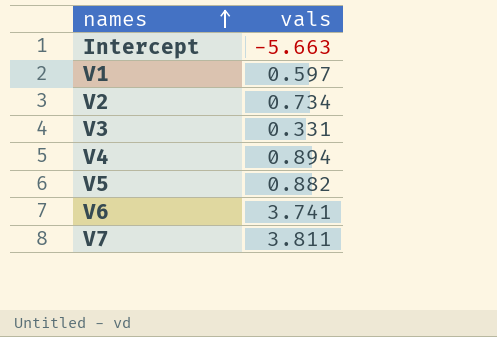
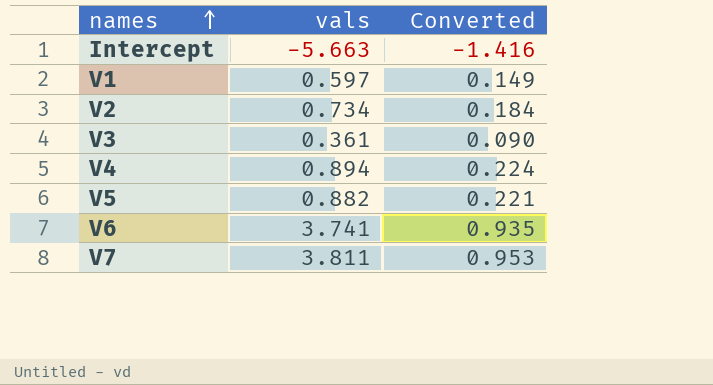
column Converted | formula: none -> [vals] * 0.25
V3 | vals: 0.331 -> 0.361

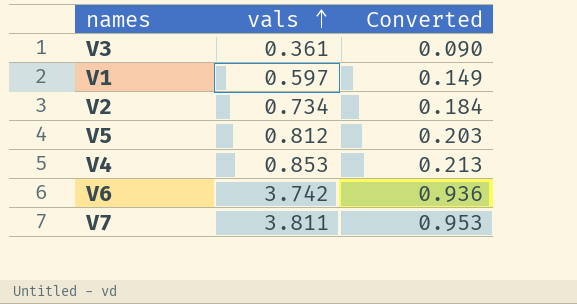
row order: names ascending -> vals ascending
row Intercept: -5.663 | -1.416 -> none
V5 | vals: 0.882 -> 0.812
V5 | Converted: 0.221 -> 0.203
V4 | vals: 0.894 -> 0.853
V4 | Converted: 0.224 -> 0.213
V6 | vals: 3.741 -> 3.742
V6 | Converted: 0.935 -> 0.936

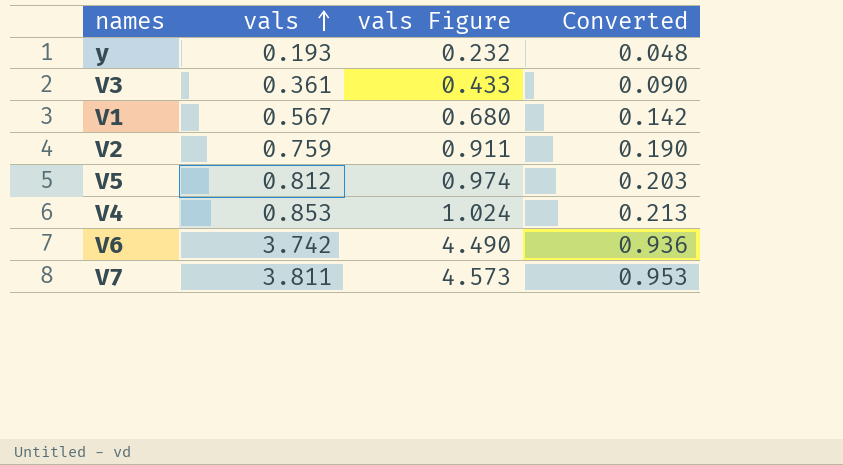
column vals Figure | formula: none -> [vals] * 1.2
row y: none -> 0.193 | 0.232 | 0.048
V1 | vals: 0.597 -> 0.567
V1 | Converted: 0.149 -> 0.142
V2 | vals: 0.734 -> 0.759
V2 | Converted: 0.184 -> 0.190

